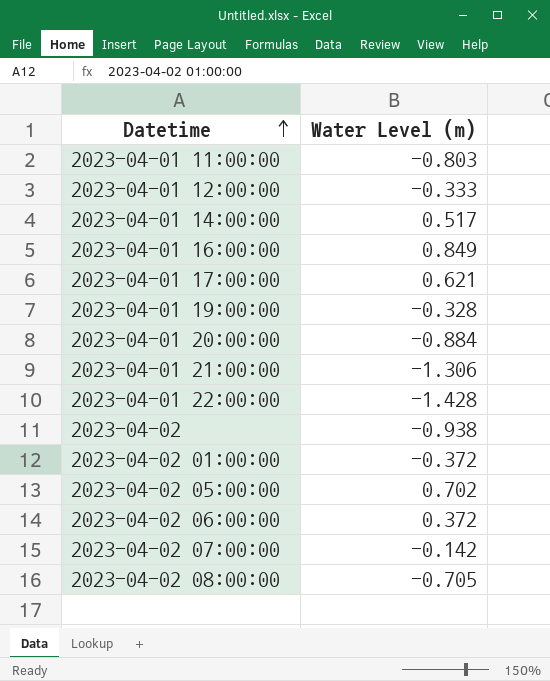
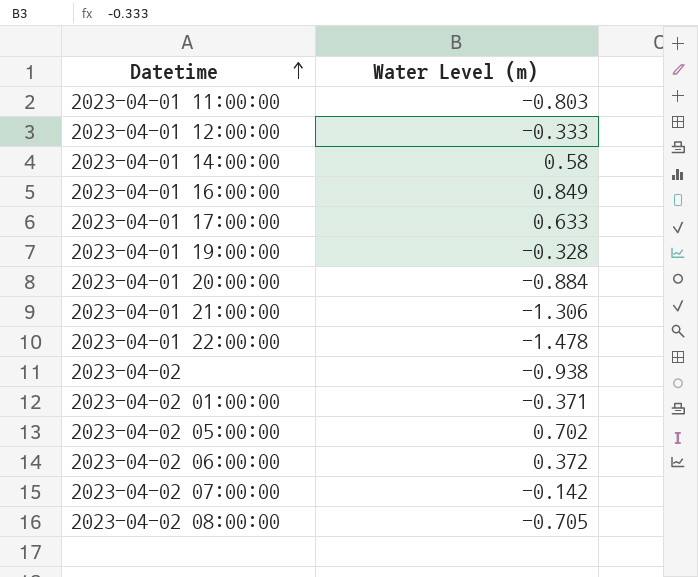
2023-04-01 14:00:00 | Water Level (m): 0.517 -> 0.58
2023-04-01 17:00:00 | Water Level (m): 0.621 -> 0.633
2023-04-01 22:00:00 | Water Level (m): -1.428 -> -1.478
2023-04-02 01:00:00 | Water Level (m): -0.372 -> -0.371

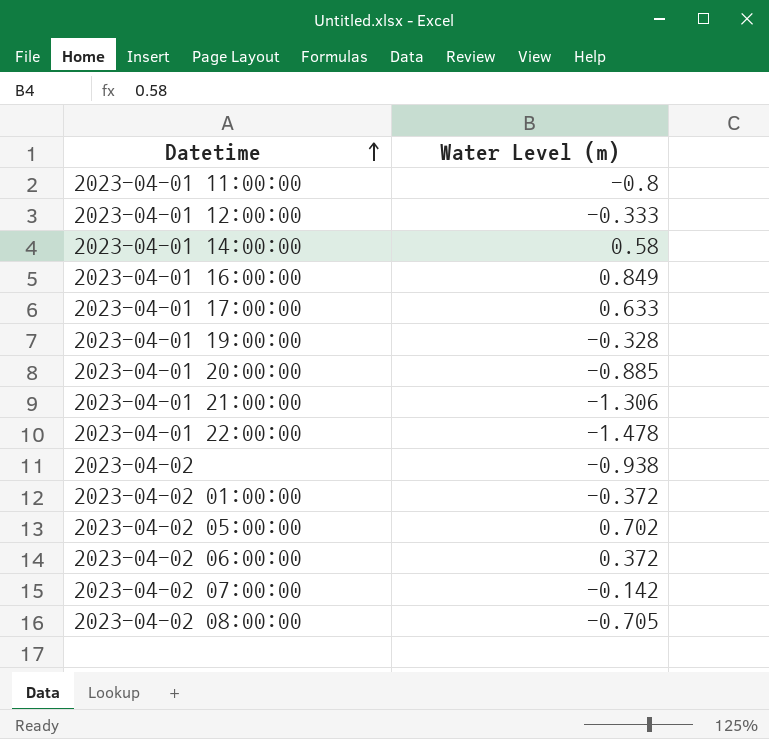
2023-04-01 11:00:00 | Water Level (m): -0.803 -> -0.8
2023-04-01 20:00:00 | Water Level (m): -0.884 -> -0.885
2023-04-02 01:00:00 | Water Level (m): -0.371 -> -0.372

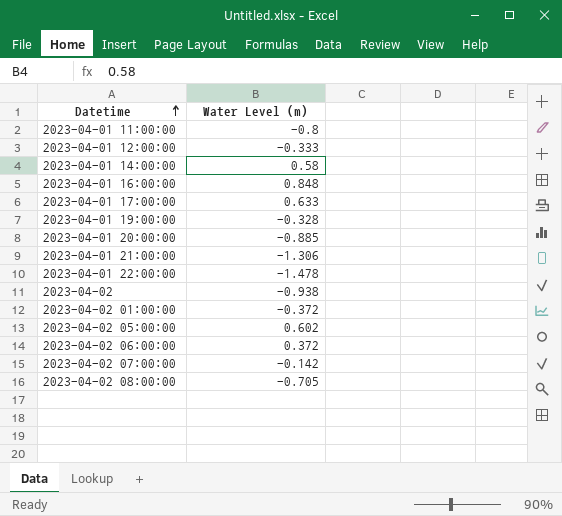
2023-04-01 16:00:00 | Water Level (m): 0.849 -> 0.848
2023-04-02 05:00:00 | Water Level (m): 0.702 -> 0.602

